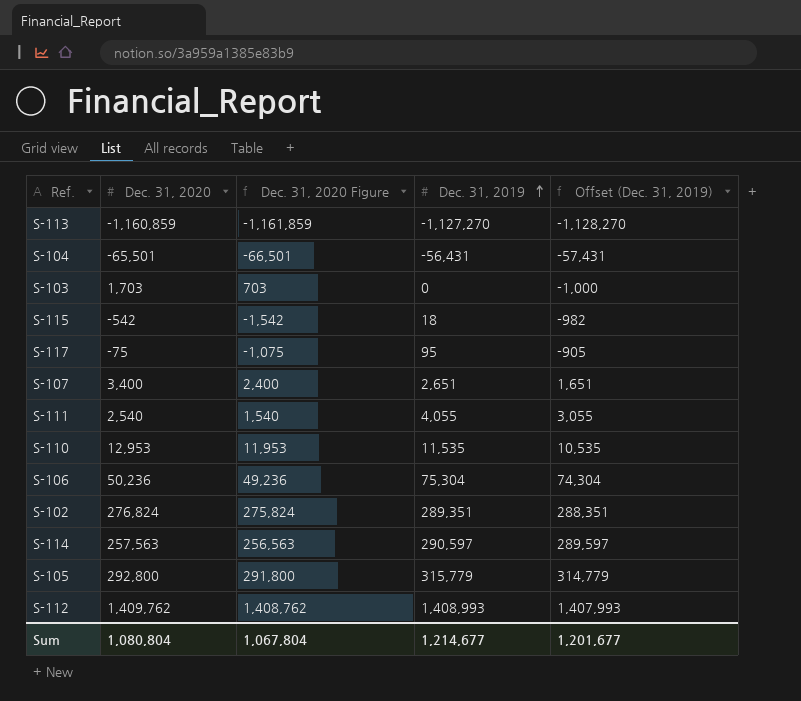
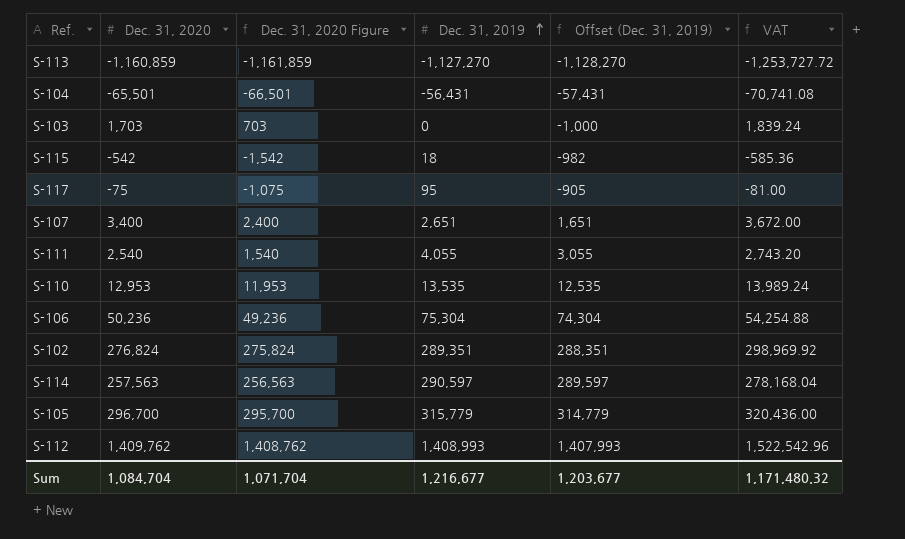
column VAT | formula: none -> [Dec. 31, 2020] * 1.08
S-110 | Dec. 31, 2019: 11,535 -> 13,535
S-110 | Offset (Dec. 31, 2019): 10,535 -> 12,535
S-105 | Dec. 31, 2020: 292,800 -> 296,700
S-105 | Dec. 31, 2020 Figure: 291,800 -> 295,700
Sum | Dec. 31, 2020: 1,080,804 -> 1,084,704
Sum | Dec. 31, 2020 Figure: 1,067,804 -> 1,071,704
Sum | Dec. 31, 2019: 1,214,677 -> 1,216,677
Sum | Offset (Dec. 31, 2019): 1,201,677 -> 1,203,677

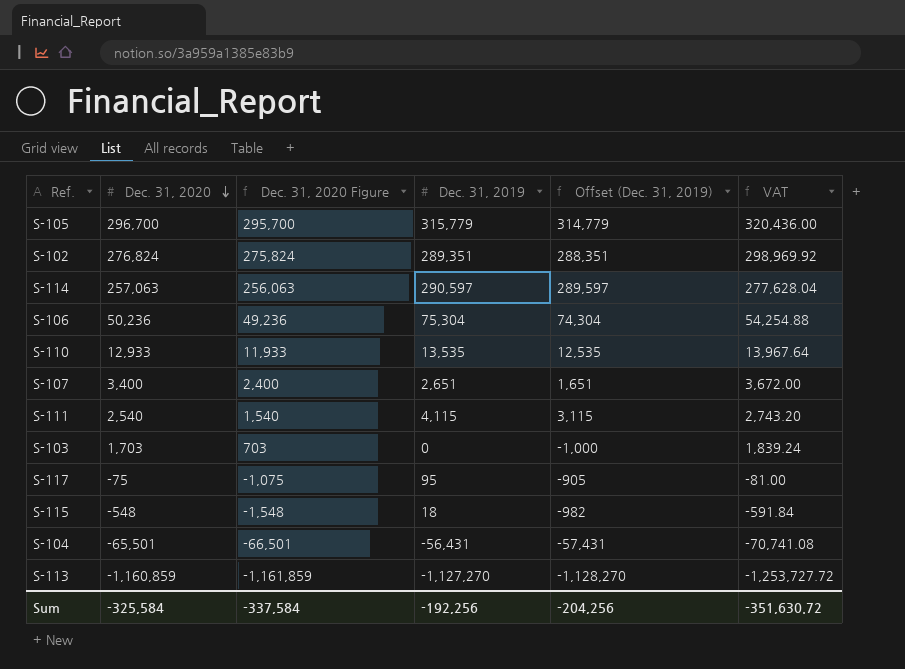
row order: Dec. 31, 2019 ascending -> Dec. 31, 2020 descending
row S-112: 1,409,762 | 1,408,762 | 1,408,993 | 1,407,993 | 1,522,542.96 -> none
S-114 | Dec. 31, 2020: 257,563 -> 257,063
S-114 | Dec. 31, 2020 Figure: 256,563 -> 256,063
S-114 | VAT: 278,168.04 -> 277,628.04
S-110 | Dec. 31, 2020: 12,953 -> 12,933
S-110 | Dec. 31, 2020 Figure: 11,953 -> 11,933
S-110 | VAT: 13,989.24 -> 13,967.64
S-111 | Dec. 31, 2019: 4,055 -> 4,115
S-111 | Offset (Dec. 31, 2019): 3,055 -> 3,115
S-115 | Dec. 31, 2020: -542 -> -548
S-115 | Dec. 31, 2020 Figure: -1,542 -> -1,548
S-115 | VAT: -585.36 -> -591.84
Sum | Dec. 31, 2020: 1,084,704 -> -325,584
Sum | Dec. 31, 2020 Figure: 1,071,704 -> -337,584
Sum | Dec. 31, 2019: 1,216,677 -> -192,256
Sum | Offset (Dec. 31, 2019): 1,203,677 -> -204,256
Sum | VAT: 1,171,480.32 -> -351,630.72

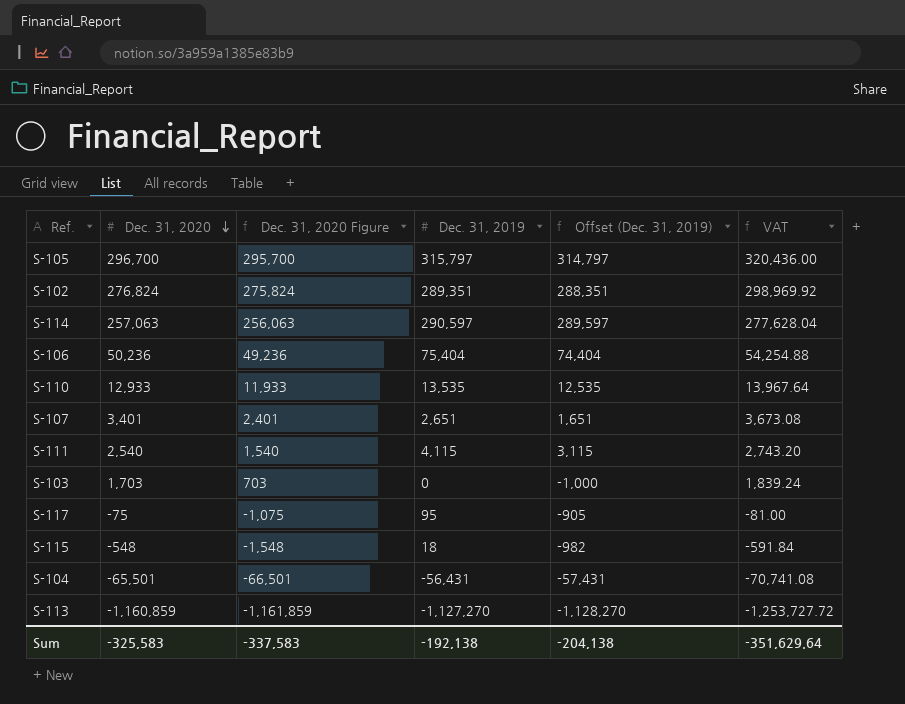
S-105 | Dec. 31, 2019: 315,779 -> 315,797
S-105 | Offset (Dec. 31, 2019): 314,779 -> 314,797
S-106 | Dec. 31, 2019: 75,304 -> 75,404
S-106 | Offset (Dec. 31, 2019): 74,304 -> 74,404
S-107 | Dec. 31, 2020: 3,400 -> 3,401
S-107 | Dec. 31, 2020 Figure: 2,400 -> 2,401
S-107 | VAT: 3,672.00 -> 3,673.08
Sum | Dec. 31, 2020: -325,584 -> -325,583
Sum | Dec. 31, 2020 Figure: -337,584 -> -337,583
Sum | Dec. 31, 2019: -192,256 -> -192,138
Sum | Offset (Dec. 31, 2019): -204,256 -> -204,138
Sum | VAT: -351,630.72 -> -351,629.64

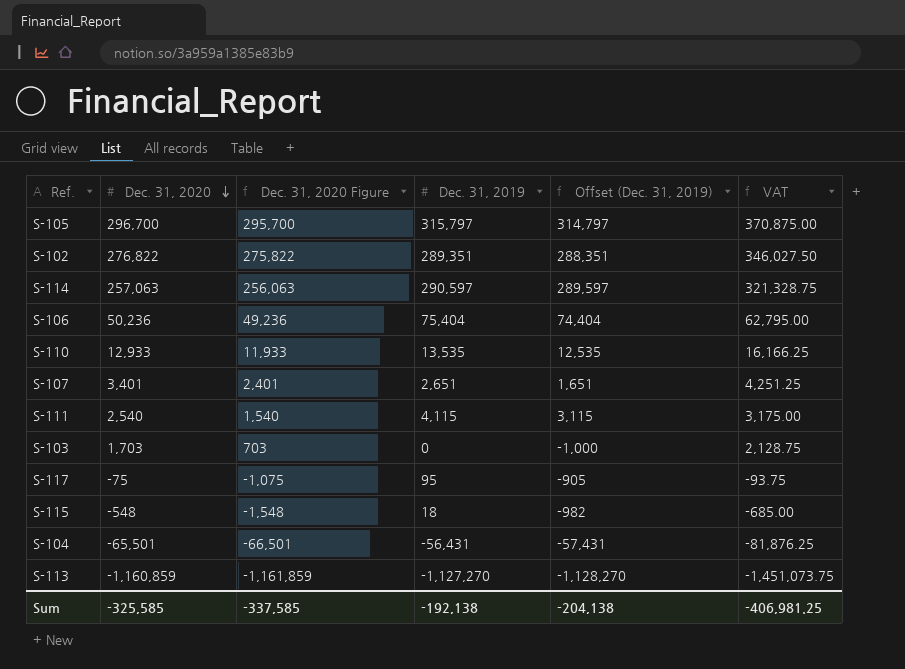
column VAT | formula: [Dec. 31, 2020] * 1.08 -> [Dec. 31, 2020] * 1.25
S-102 | Dec. 31, 2020: 276,824 -> 276,822
S-102 | Dec. 31, 2020 Figure: 275,824 -> 275,822
Sum | Dec. 31, 2020: -325,583 -> -325,585
Sum | Dec. 31, 2020 Figure: -337,583 -> -337,585
Sum | VAT: -351,629.64 -> -406,981.25

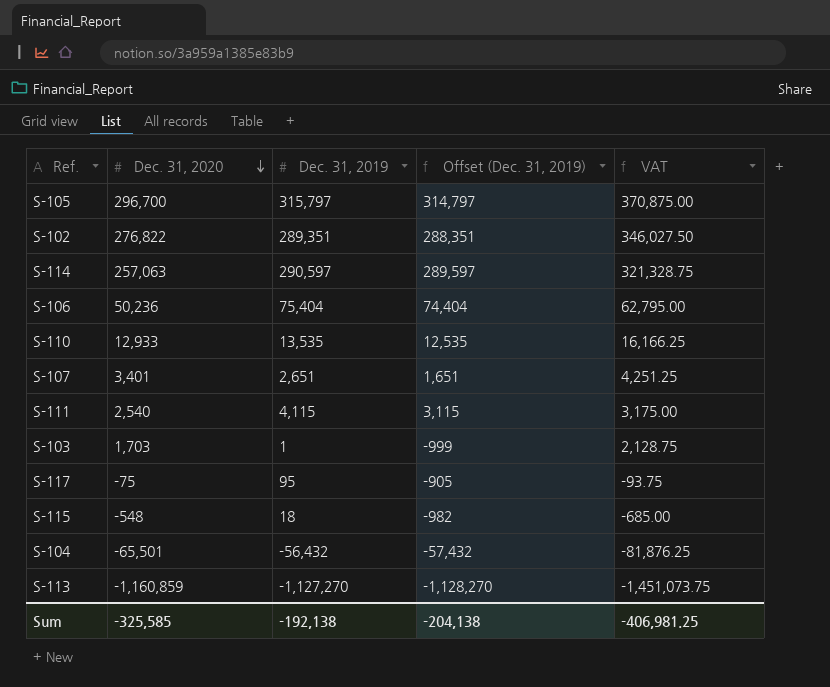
column Dec. 31, 2020 Figure | formula: [Dec. 31, 2020] - 1000 -> none
S-103 | Dec. 31, 2019: 0 -> 1
S-103 | Offset (Dec. 31, 2019): -1,000 -> -999
S-104 | Dec. 31, 2019: -56,431 -> -56,432
S-104 | Offset (Dec. 31, 2019): -57,431 -> -57,432

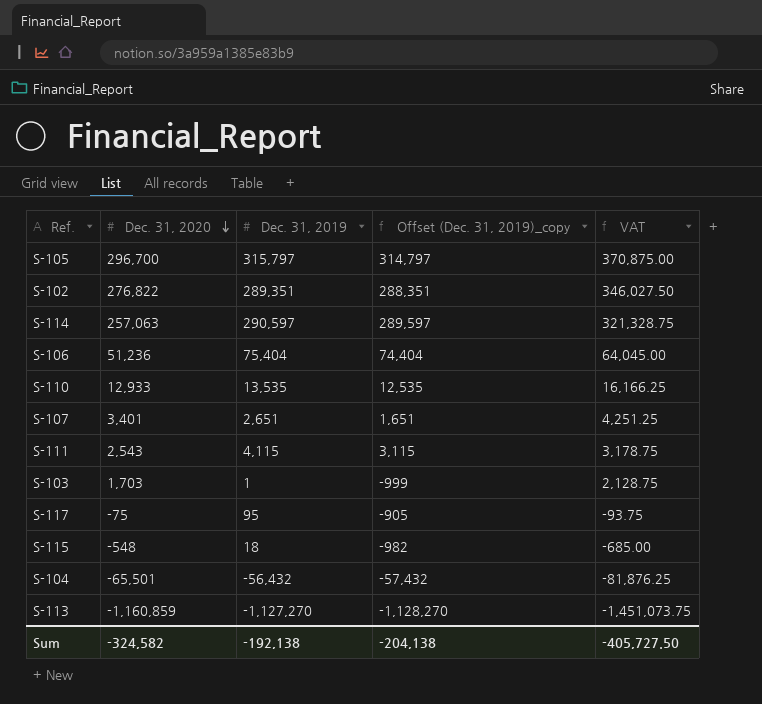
column name: Offset (Dec. 31, 2019) -> Offset (Dec. 31, 2019)_copy
S-106 | Dec. 31, 2020: 50,236 -> 51,236
S-106 | VAT: 62,795.00 -> 64,045.00
S-111 | Dec. 31, 2020: 2,540 -> 2,543
S-111 | VAT: 3,175.00 -> 3,178.75
Sum | Dec. 31, 2020: -325,585 -> -324,582
Sum | VAT: -406,981.25 -> -405,727.50

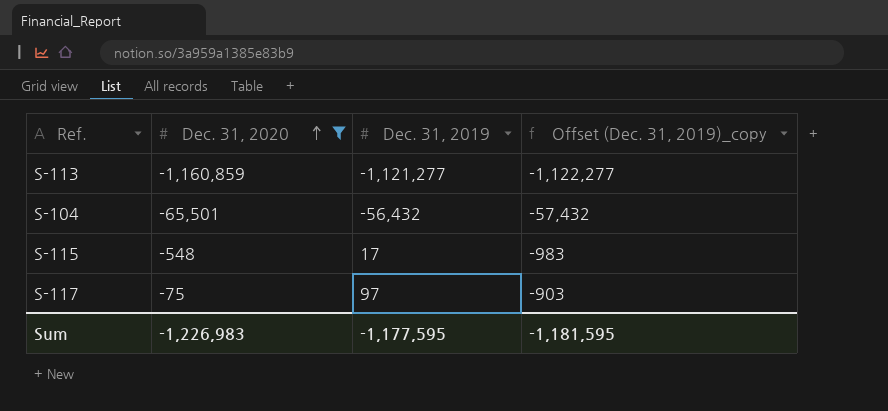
filter: none -> Dec. 31, 2020 <= -75
row order: Dec. 31, 2020 descending -> Dec. 31, 2020 ascending
column VAT | formula: [Dec. 31, 2020] * 1.25 -> none
S-113 | Dec. 31, 2019: -1,127,270 -> -1,121,277
S-113 | Offset (Dec. 31, 2019)_copy: -1,128,270 -> -1,122,277
S-115 | Dec. 31, 2019: 18 -> 17
S-115 | Offset (Dec. 31, 2019)_copy: -982 -> -983
S-117 | Dec. 31, 2019: 95 -> 97
S-117 | Offset (Dec. 31, 2019)_copy: -905 -> -903
Sum | Dec. 31, 2020: -324,582 -> -1,226,983
Sum | Dec. 31, 2019: -192,138 -> -1,177,595
Sum | Offset (Dec. 31, 2019)_copy: -204,138 -> -1,181,595

